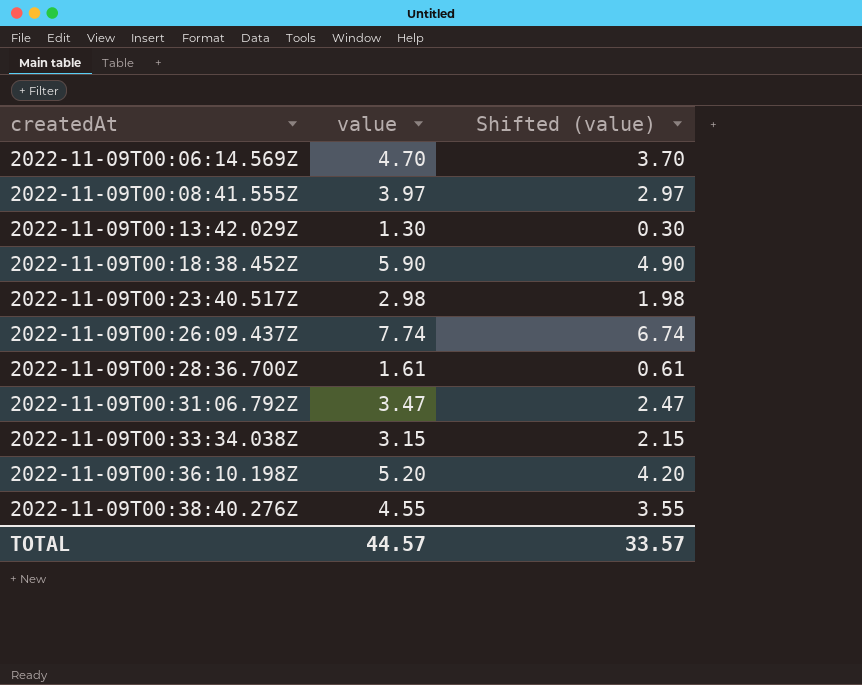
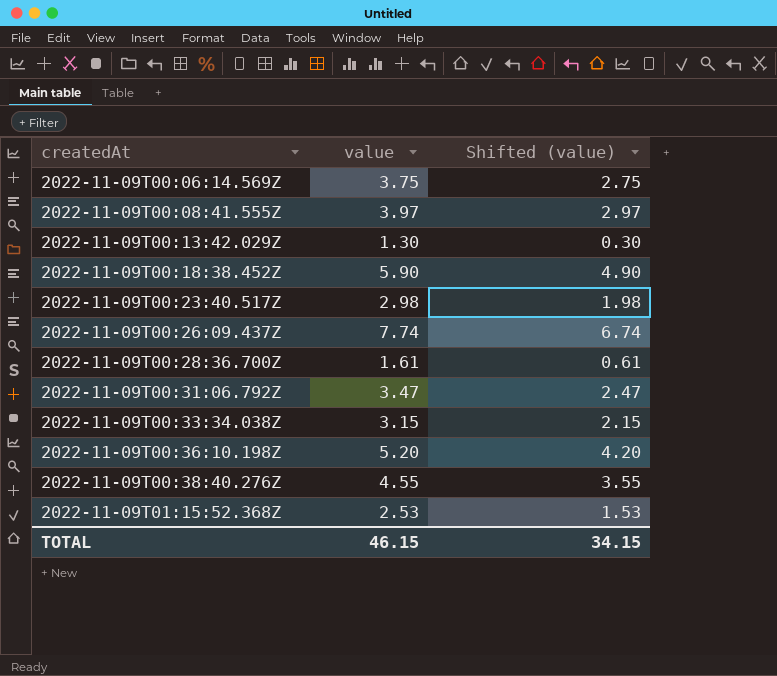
2022-11-09T00:06:14.569Z | value: 4.70 -> 3.75
2022-11-09T00:06:14.569Z | Shifted (value): 3.70 -> 2.75
row 2022-11-09T01:15:52.368Z: none -> 2.53 | 1.53
TOTAL | value: 44.57 -> 46.15
TOTAL | Shifted (value): 33.57 -> 34.15

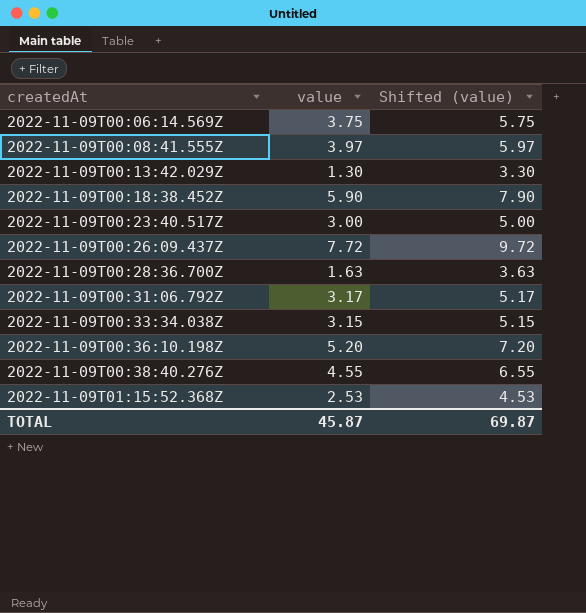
column Shifted (value) | formula: [value] - 1 -> [value] + 2
2022-11-09T00:23:40.517Z | value: 2.98 -> 3.00
2022-11-09T00:26:09.437Z | value: 7.74 -> 7.72
2022-11-09T00:28:36.700Z | value: 1.61 -> 1.63
2022-11-09T00:31:06.792Z | value: 3.47 -> 3.17
TOTAL | value: 46.15 -> 45.87
TOTAL | Shifted (value): 34.15 -> 69.87

